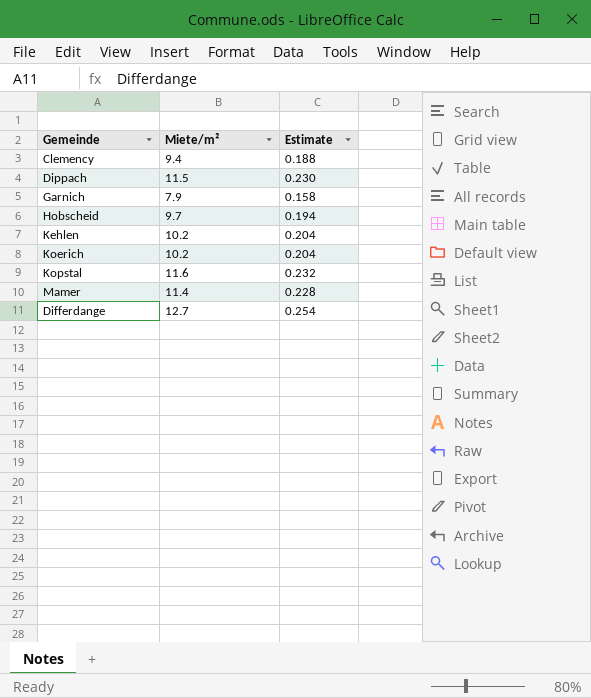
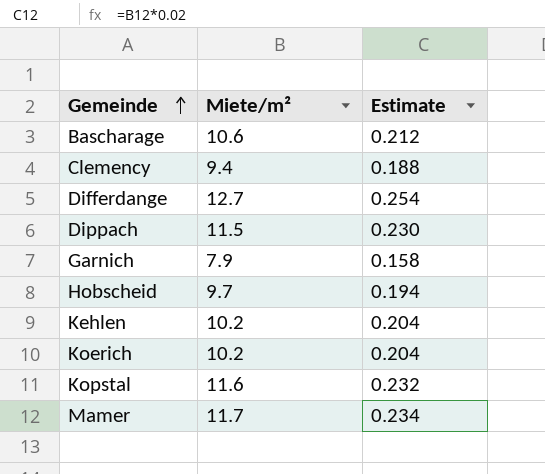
row order: none -> Gemeinde ascending
row Bascharage: none -> 10.6 | 0.212
Mamer | Miete/m²: 11.4 -> 11.7
Mamer | Estimate: 0.228 -> 0.234

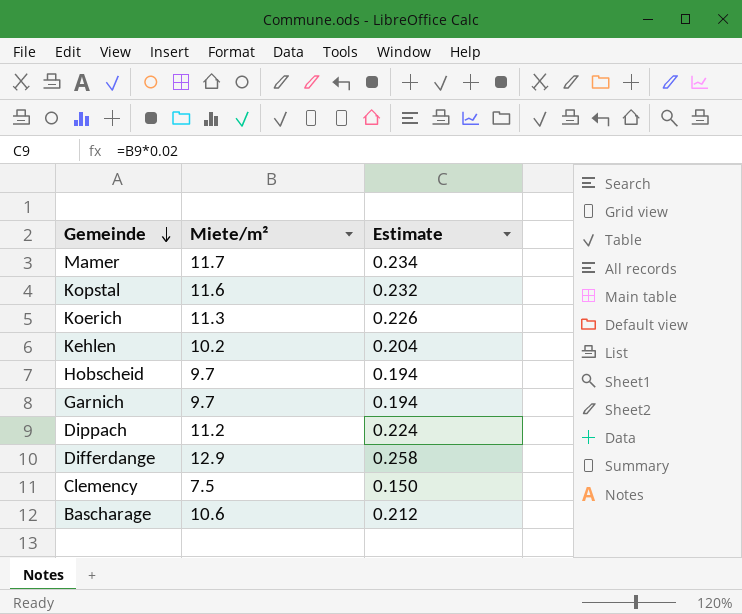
row order: Gemeinde ascending -> Gemeinde descending
Koerich | Miete/m²: 10.2 -> 11.3
Koerich | Estimate: 0.204 -> 0.226
Garnich | Miete/m²: 7.9 -> 9.7
Garnich | Estimate: 0.158 -> 0.194
Dippach | Miete/m²: 11.5 -> 11.2
Dippach | Estimate: 0.230 -> 0.224
Differdange | Miete/m²: 12.7 -> 12.9
Differdange | Estimate: 0.254 -> 0.258
Clemency | Miete/m²: 9.4 -> 7.5
Clemency | Estimate: 0.188 -> 0.150

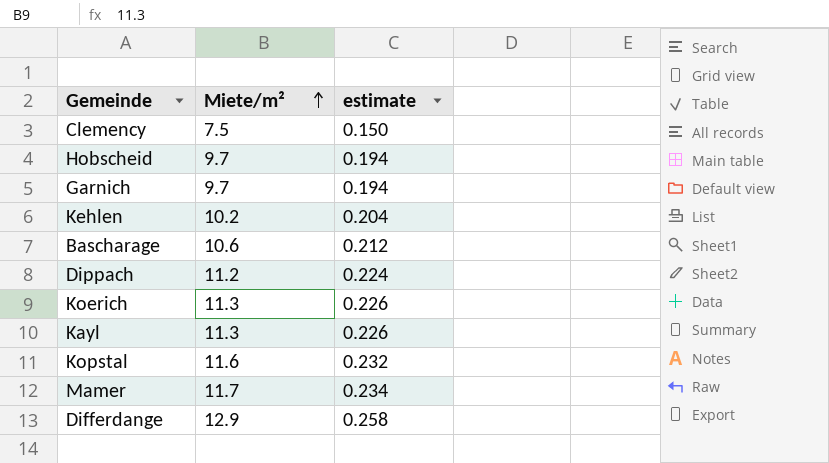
row order: Gemeinde descending -> Miete/m² ascending
column name: Estimate -> estimate
row Kayl: none -> 11.3 | 0.226

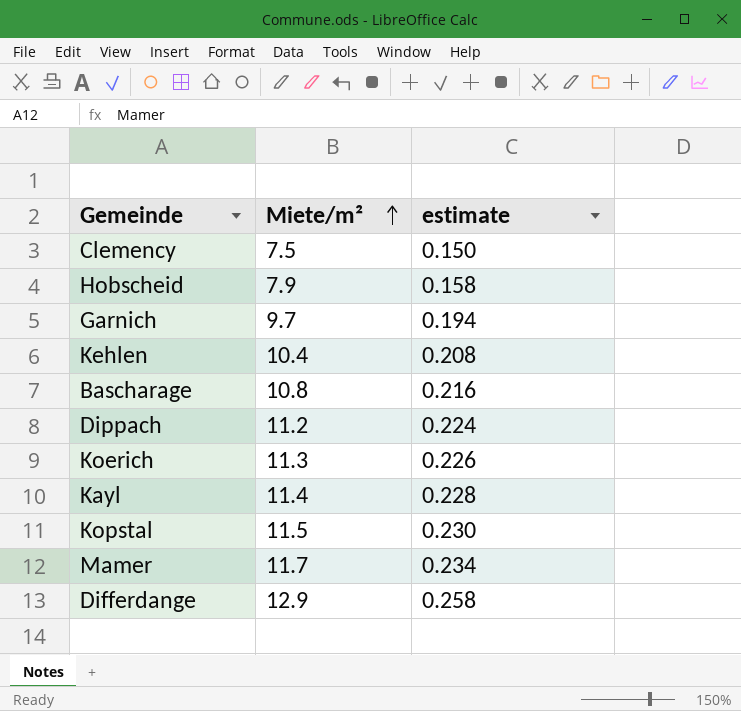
Hobscheid | Miete/m²: 9.7 -> 7.9
Hobscheid | estimate: 0.194 -> 0.158
Kehlen | Miete/m²: 10.2 -> 10.4
Kehlen | estimate: 0.204 -> 0.208
Bascharage | Miete/m²: 10.6 -> 10.8
Bascharage | estimate: 0.212 -> 0.216
Kayl | Miete/m²: 11.3 -> 11.4
Kayl | estimate: 0.226 -> 0.228
Kopstal | Miete/m²: 11.6 -> 11.5
Kopstal | estimate: 0.232 -> 0.230

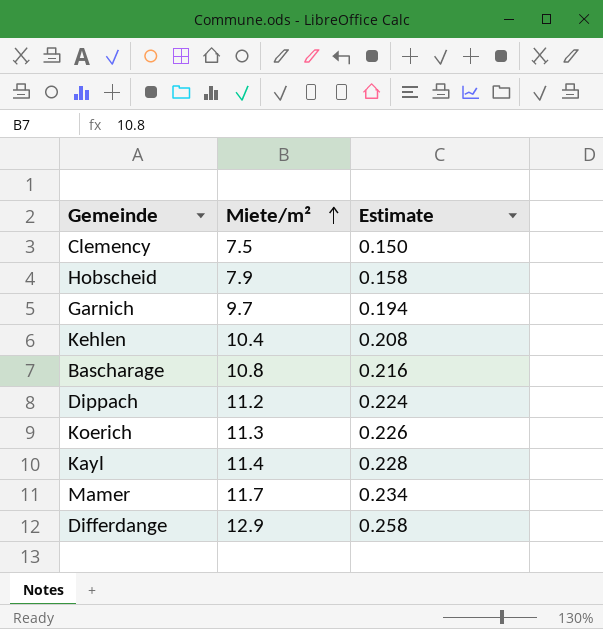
column name: estimate -> Estimate
row Kopstal: 11.5 | 0.230 -> none

